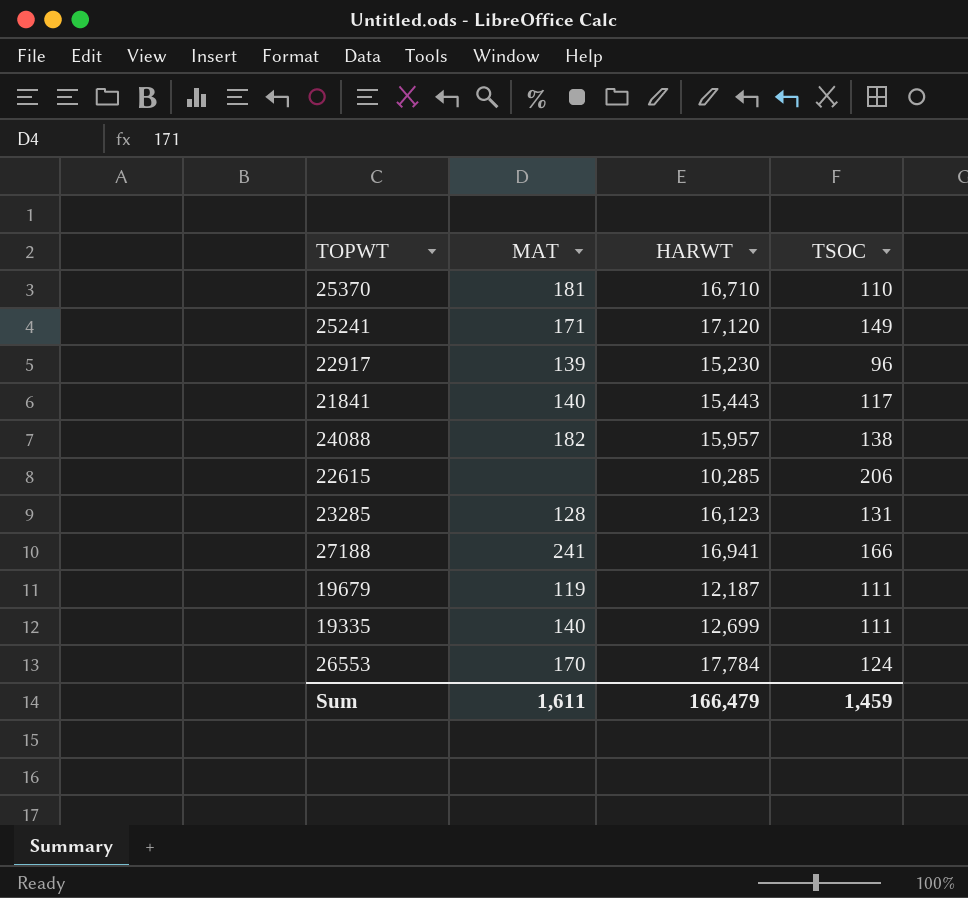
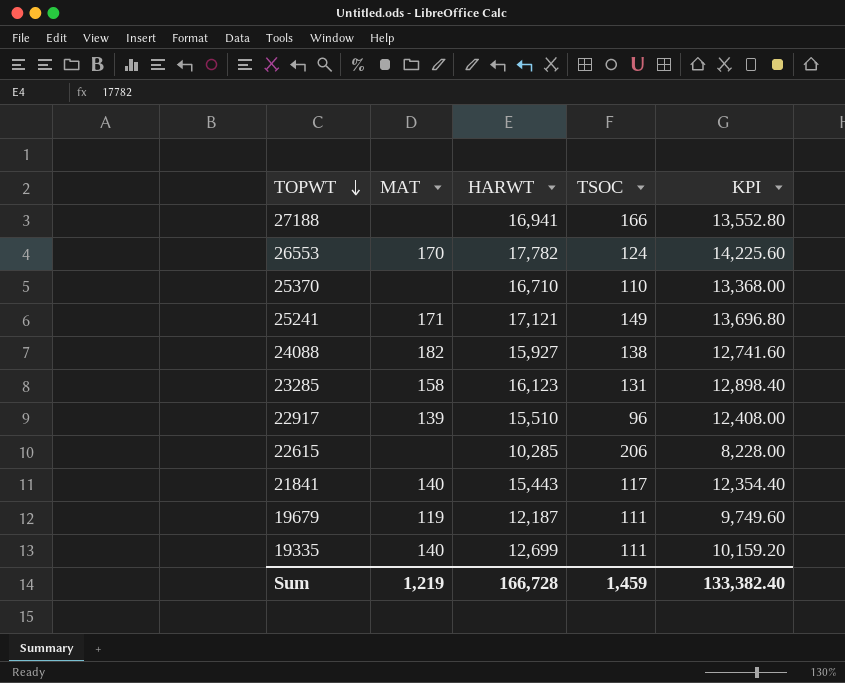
row order: none -> TOPWT descending
column KPI | formula: none -> [HARWT] * 0.8
27188 | MAT: 241 -> none
26553 | HARWT: 17,784 -> 17,782
25370 | MAT: 181 -> none
25241 | HARWT: 17,120 -> 17,121
24088 | HARWT: 15,957 -> 15,927
23285 | MAT: 128 -> 158
22917 | HARWT: 15,230 -> 15,510
Sum | MAT: 1,611 -> 1,219
Sum | HARWT: 166,479 -> 166,728

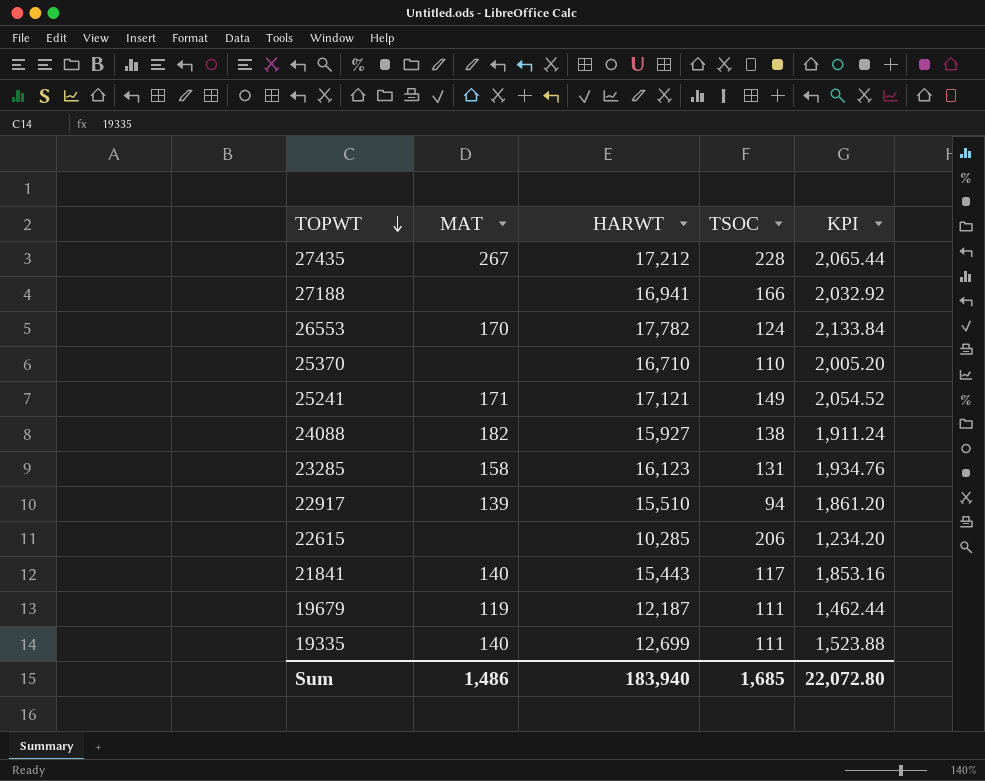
column KPI | formula: [HARWT] * 0.8 -> [HARWT] * 0.12
row 27435: none -> 267 | 17,212 | 228 | 2,065.44
22917 | TSOC: 96 -> 94
Sum | MAT: 1,219 -> 1,486
Sum | HARWT: 166,728 -> 183,940
Sum | TSOC: 1,459 -> 1,685
Sum | KPI: 133,382.40 -> 22,072.80

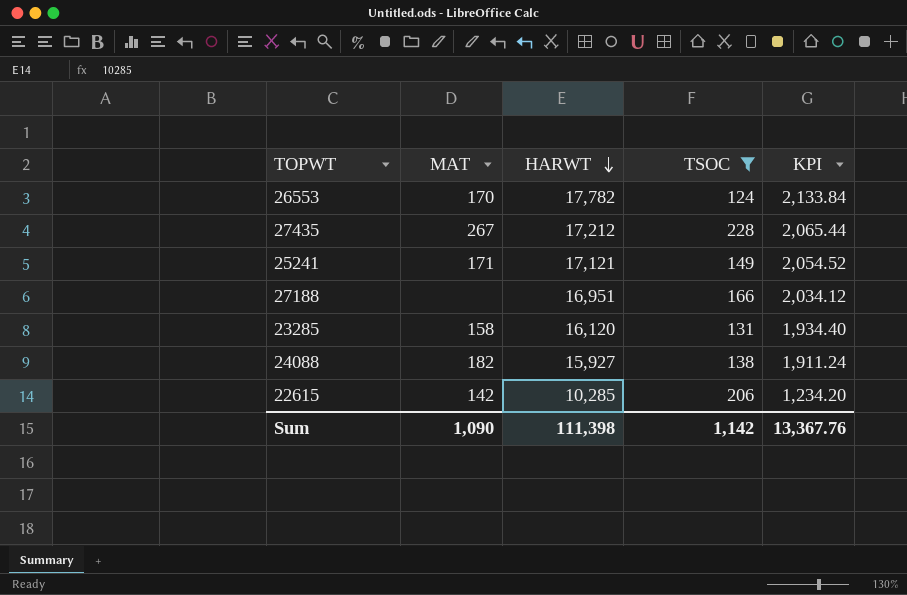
filter: none -> TSOC >= 124
row order: TOPWT descending -> HARWT descending
27188 | HARWT: 16,941 -> 16,951
27188 | KPI: 2,032.92 -> 2,034.12
23285 | HARWT: 16,123 -> 16,120
23285 | KPI: 1,934.76 -> 1,934.40
22615 | MAT: none -> 142
Sum | MAT: 1,486 -> 1,090
Sum | HARWT: 183,940 -> 111,398
Sum | TSOC: 1,685 -> 1,142
Sum | KPI: 22,072.80 -> 13,367.76

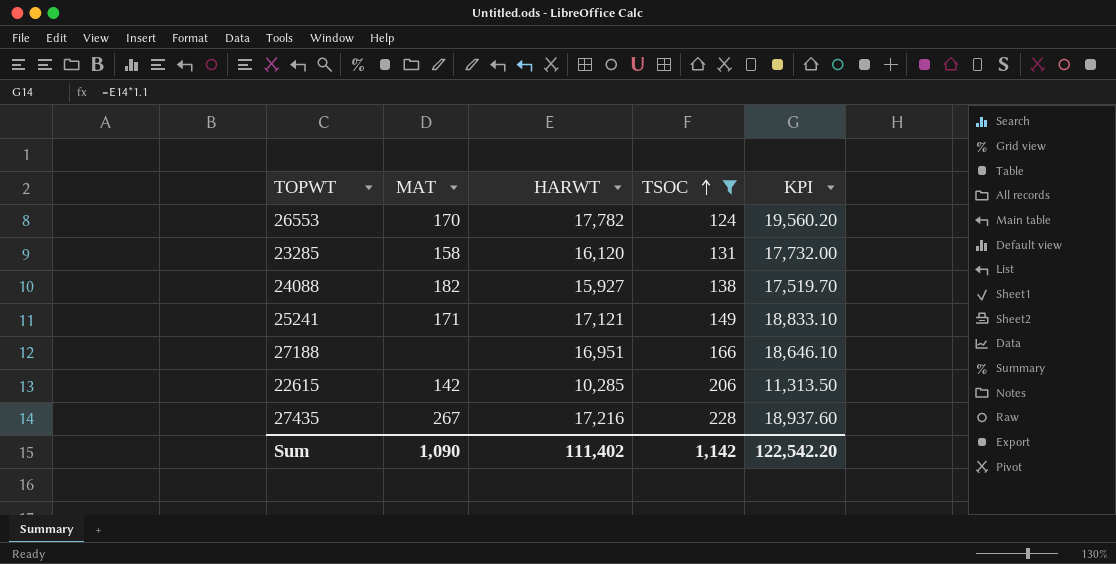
row order: HARWT descending -> TSOC ascending
column KPI | formula: [HARWT] * 0.12 -> [HARWT] * 1.1
27435 | HARWT: 17,212 -> 17,216
Sum | HARWT: 111,398 -> 111,402
Sum | KPI: 13,367.76 -> 122,542.20

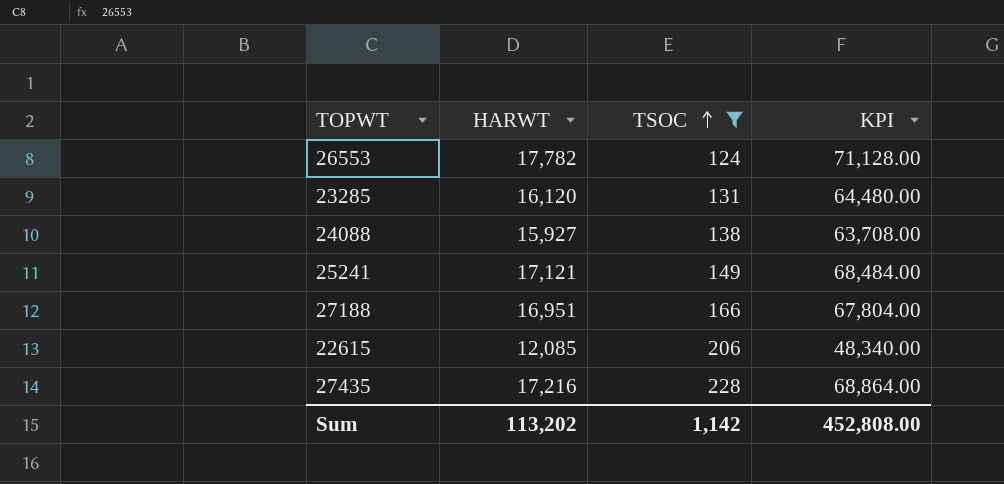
column MAT | position: 2 -> none
column KPI | formula: [HARWT] * 1.1 -> [HARWT] * 4
22615 | HARWT: 10,285 -> 12,085
Sum | HARWT: 111,402 -> 113,202
Sum | KPI: 122,542.20 -> 452,808.00

